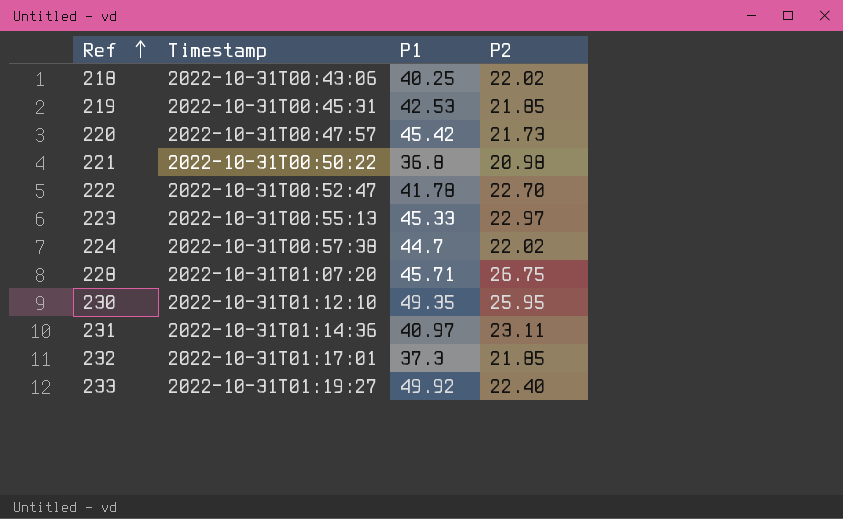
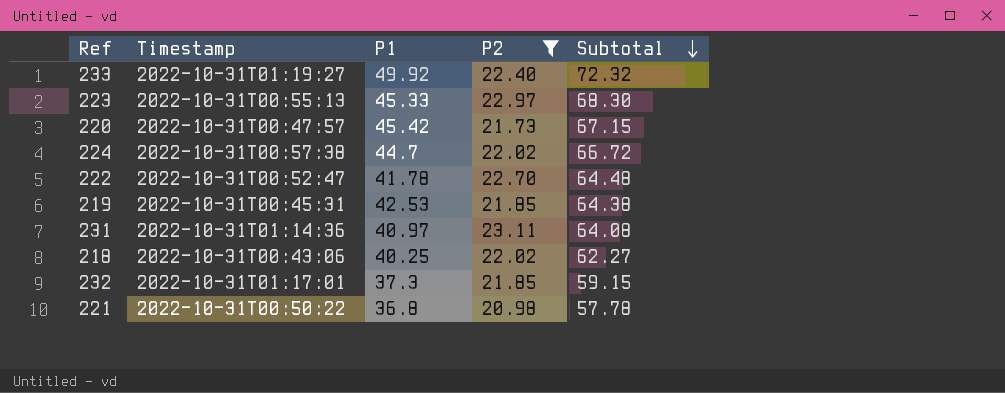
filter: none -> P2 <= 23.11
row order: Ref ascending -> Subtotal descending
column Subtotal | formula: none -> [P1] + [P2]

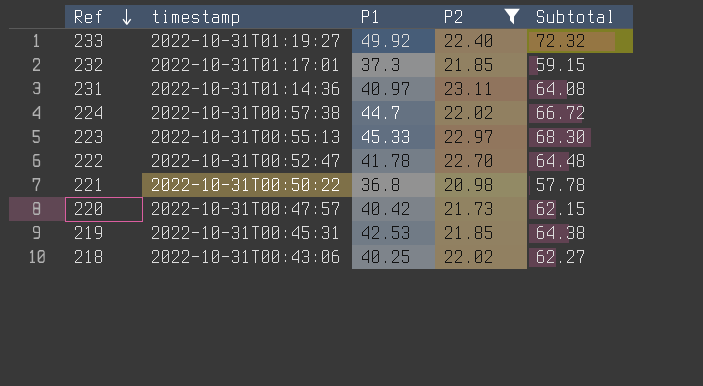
row order: Subtotal descending -> Ref descending
column name: Timestamp -> timestamp
220 | P1: 45.42 -> 40.42
220 | Subtotal: 67.15 -> 62.15

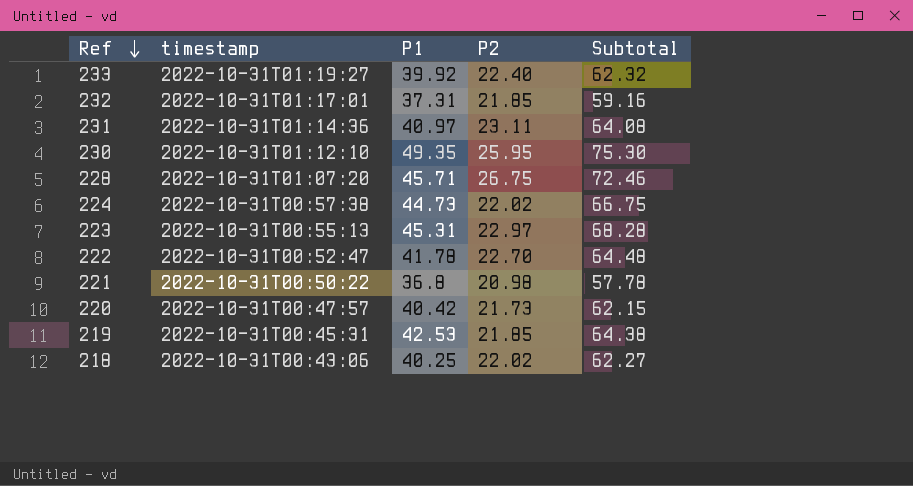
filter: P2 <= 23.11 -> none
233 | P1: 49.92 -> 39.92
233 | Subtotal: 72.32 -> 62.32
232 | P1: 37.3 -> 37.31
232 | Subtotal: 59.15 -> 59.16
224 | P1: 44.7 -> 44.73
224 | Subtotal: 66.72 -> 66.75
223 | P1: 45.33 -> 45.31
223 | Subtotal: 68.30 -> 68.28

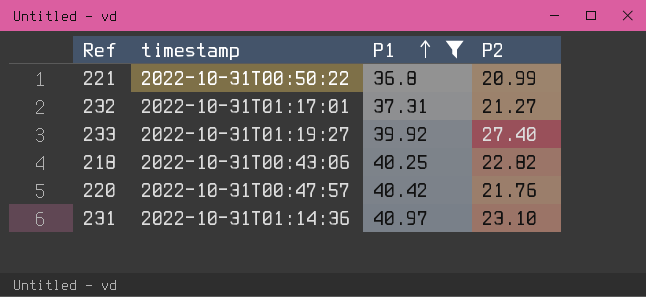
filter: none -> P1 <= 40.97
row order: Ref descending -> P1 ascending
column Subtotal | formula: [P1] + [P2] -> none
221 | P2: 20.98 -> 20.99
232 | P2: 21.85 -> 21.27
233 | P2: 22.40 -> 27.40
218 | P2: 22.02 -> 22.82
220 | P2: 21.73 -> 21.76
231 | P2: 23.11 -> 23.10

